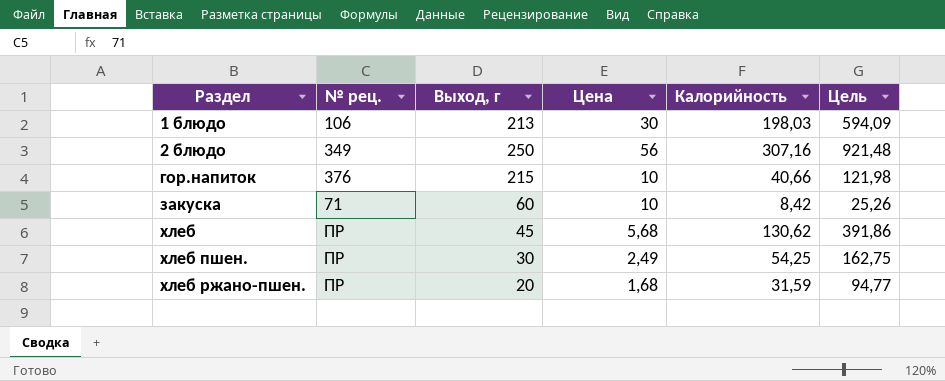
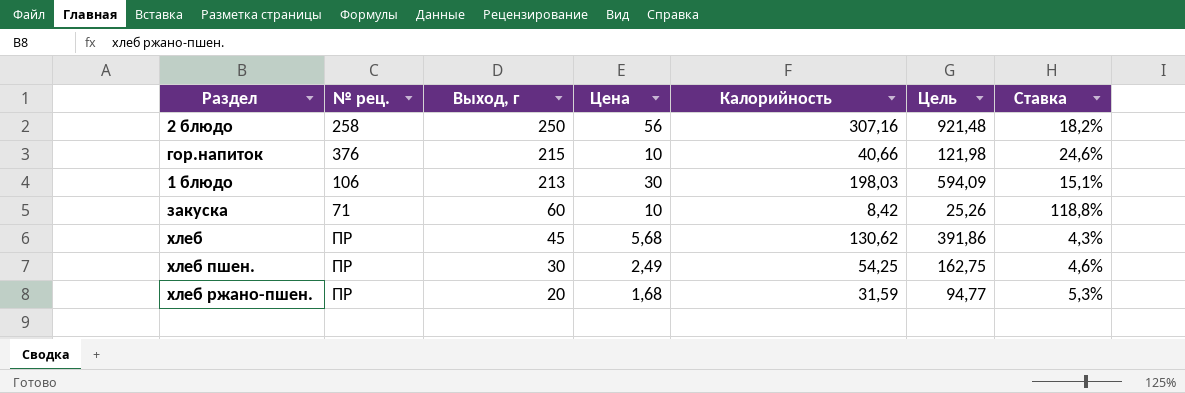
row order: Раздел ascending -> Выход, г descending
column Ставка | formula: none -> [Цена] / [Калорийность]
2 блюдо | № рец.: 349 -> 258

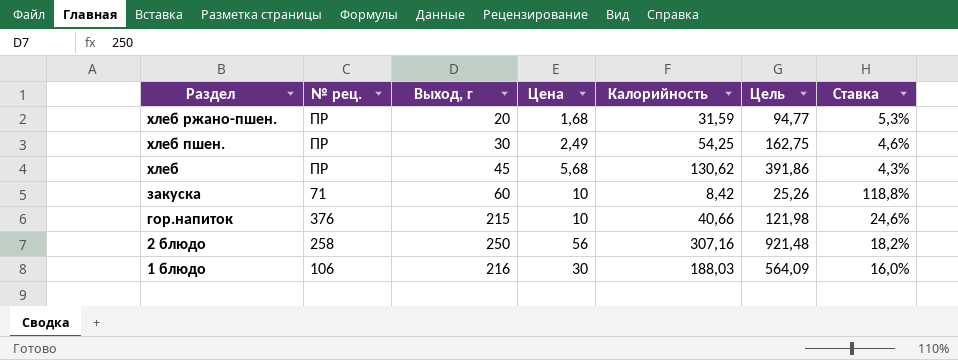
row order: Выход, г descending -> Раздел descending
1 блюдо | Выход, г: 213 -> 216
1 блюдо | Калорийность: 198,03 -> 188,03
1 блюдо | Цель: 594,09 -> 564,09
1 блюдо | Ставка: 15,1% -> 16,0%

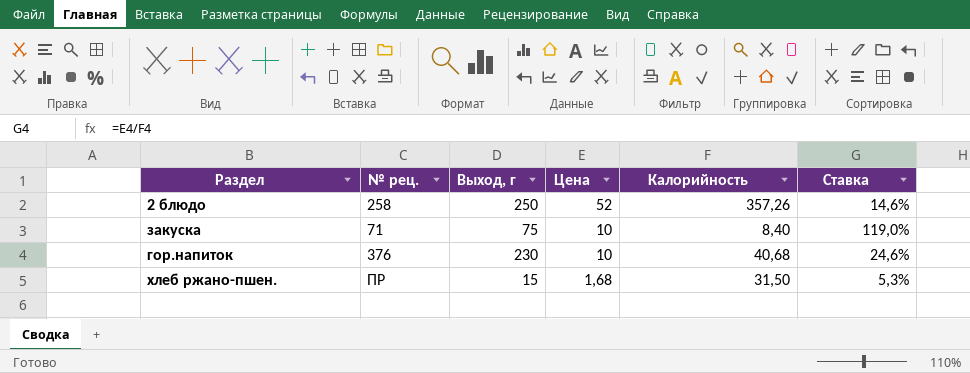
row order: Раздел descending -> Цена descending
column Цель | formula: [Калорийность] * 3 -> none
row хлеб пшен.: ПР | 30 | 2,49 | 54,25 | 162,75 | 4,6% -> none
row хлеб: ПР | 45 | 5,68 | 130,62 | 391,86 | 4,3% -> none
row 1 блюдо: 106 | 216 | 30 | 188,03 | 564,09 | 16,0% -> none
2 блюдо | Цена: 56 -> 52
2 блюдо | Калорийность: 307,16 -> 357,26
2 блюдо | Ставка: 18,2% -> 14,6%
закуска | Выход, г: 60 -> 75
закуска | Калорийность: 8,42 -> 8,40
закуска | Ставка: 118,8% -> 119,0%
гор.напиток | Выход, г: 215 -> 230
гор.напиток | Калорийность: 40,66 -> 40,68
хлеб ржано-пшен. | Выход, г: 20 -> 15
хлеб ржано-пшен. | Калорийность: 31,59 -> 31,50

